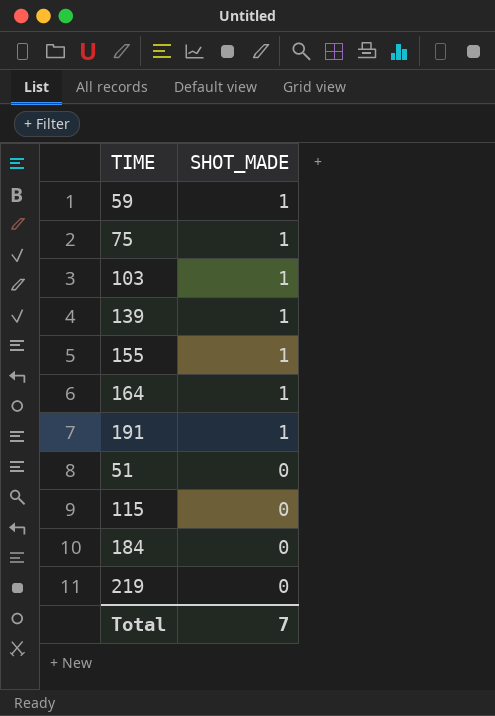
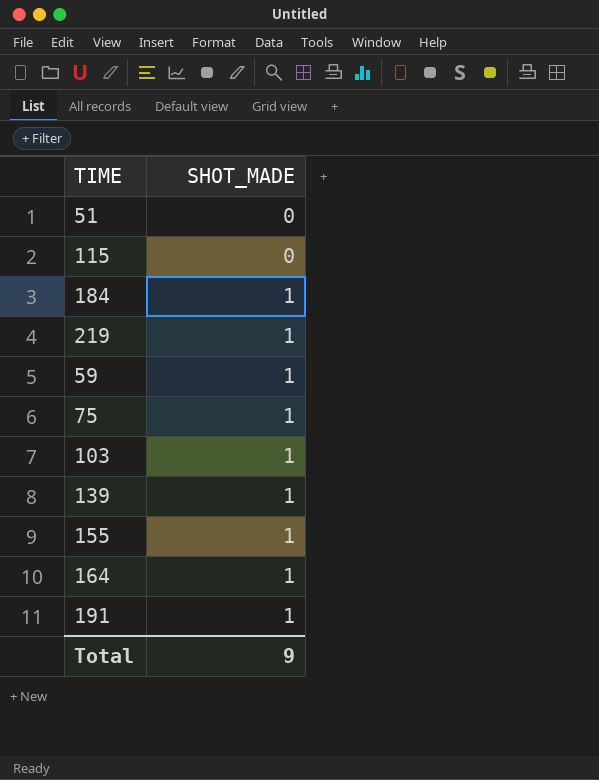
row order: SHOT_MADE descending -> SHOT_MADE ascending
184 | SHOT_MADE: 0 -> 1
219 | SHOT_MADE: 0 -> 1
Total | SHOT_MADE: 7 -> 9

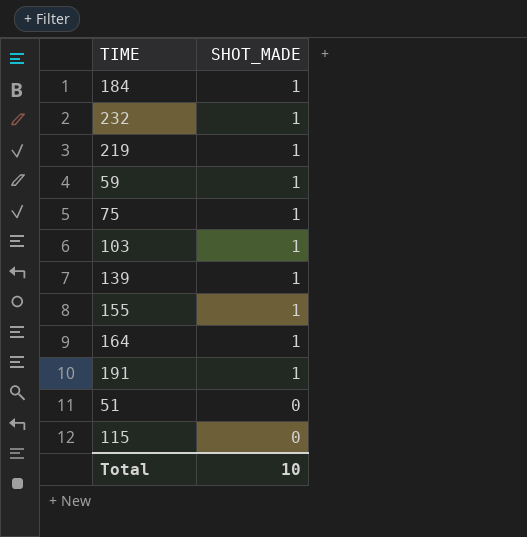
row order: SHOT_MADE ascending -> SHOT_MADE descending
row 232: none -> 1
Total | SHOT_MADE: 9 -> 10

